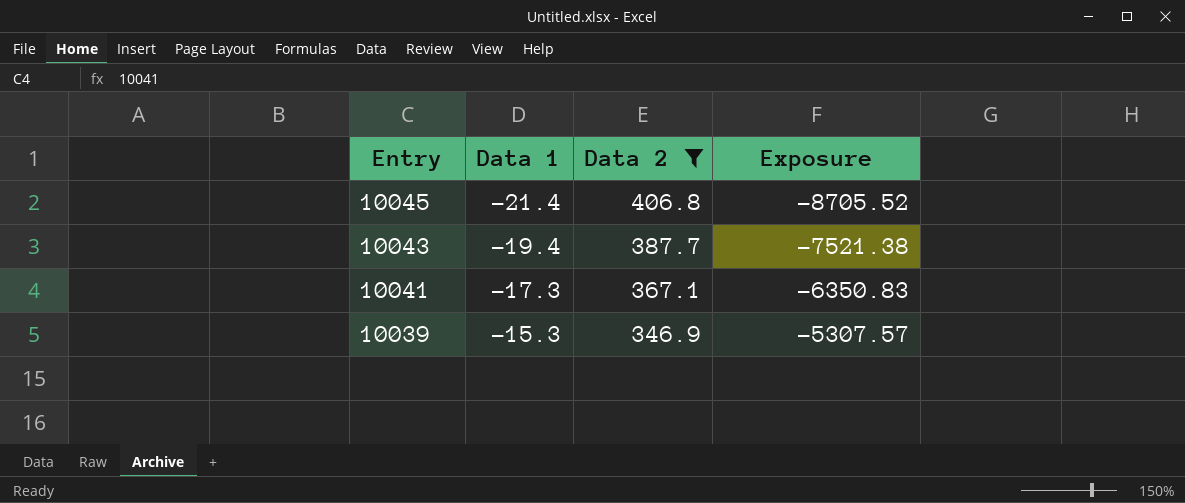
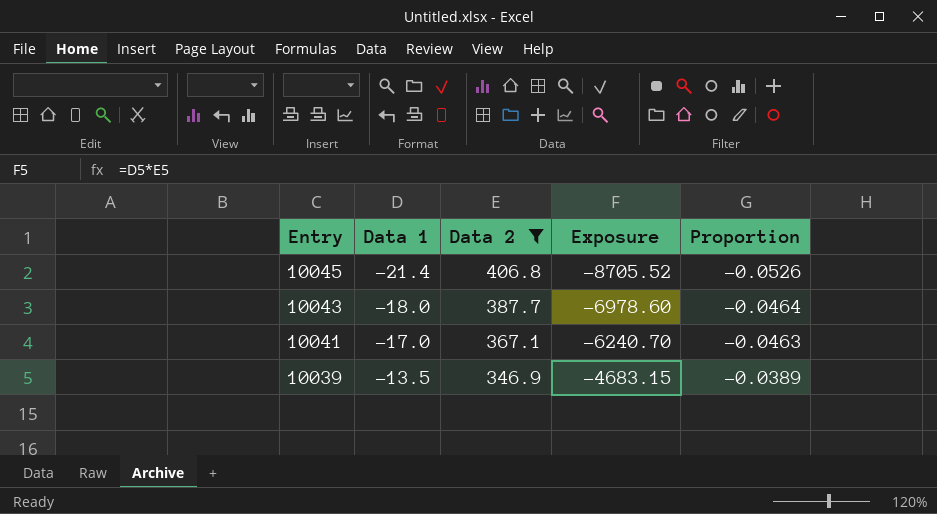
column Proportion | formula: none -> [Data 1] / [Data 2]
10043 | Data 1: -19.4 -> -18.0
10043 | Exposure: -7521.38 -> -6978.60
10041 | Data 1: -17.3 -> -17.0
10041 | Exposure: -6350.83 -> -6240.70
10039 | Data 1: -15.3 -> -13.5
10039 | Exposure: -5307.57 -> -4683.15

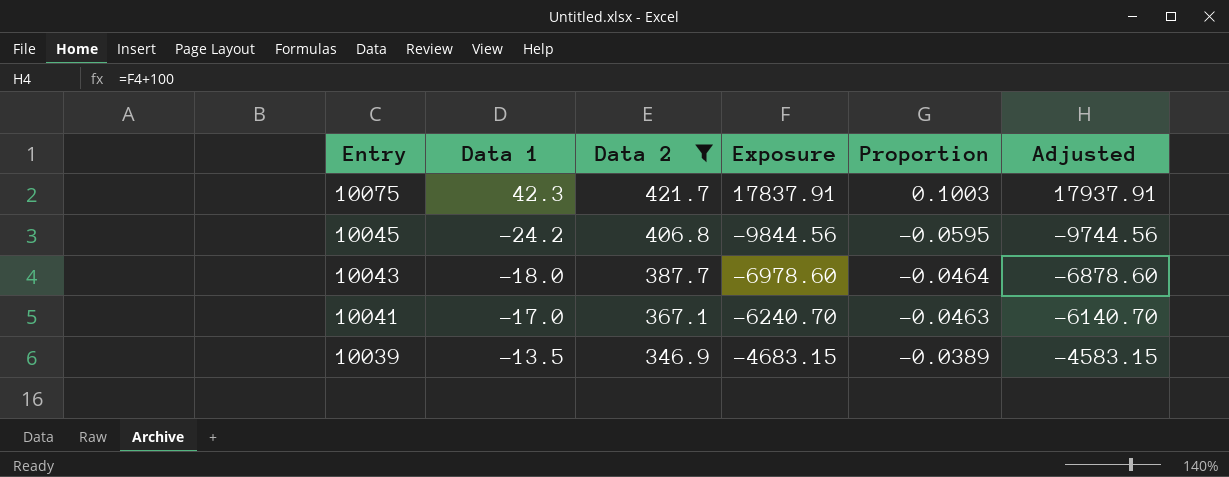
column Adjusted | formula: none -> [Exposure] + 100
row 10075: none -> 42.3 | 421.7 | 17837.91 | 0.1003 | 17937.91
10045 | Data 1: -21.4 -> -24.2
10045 | Exposure: -8705.52 -> -9844.56
10045 | Proportion: -0.0526 -> -0.0595

